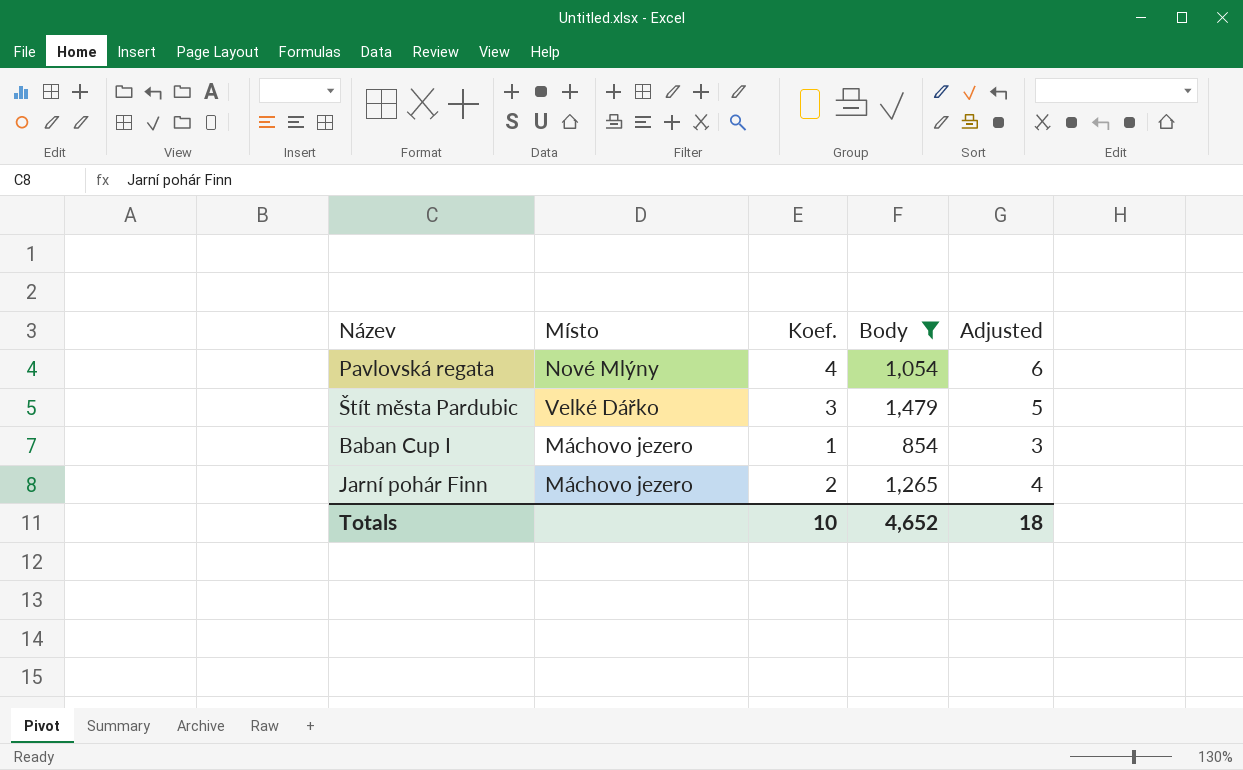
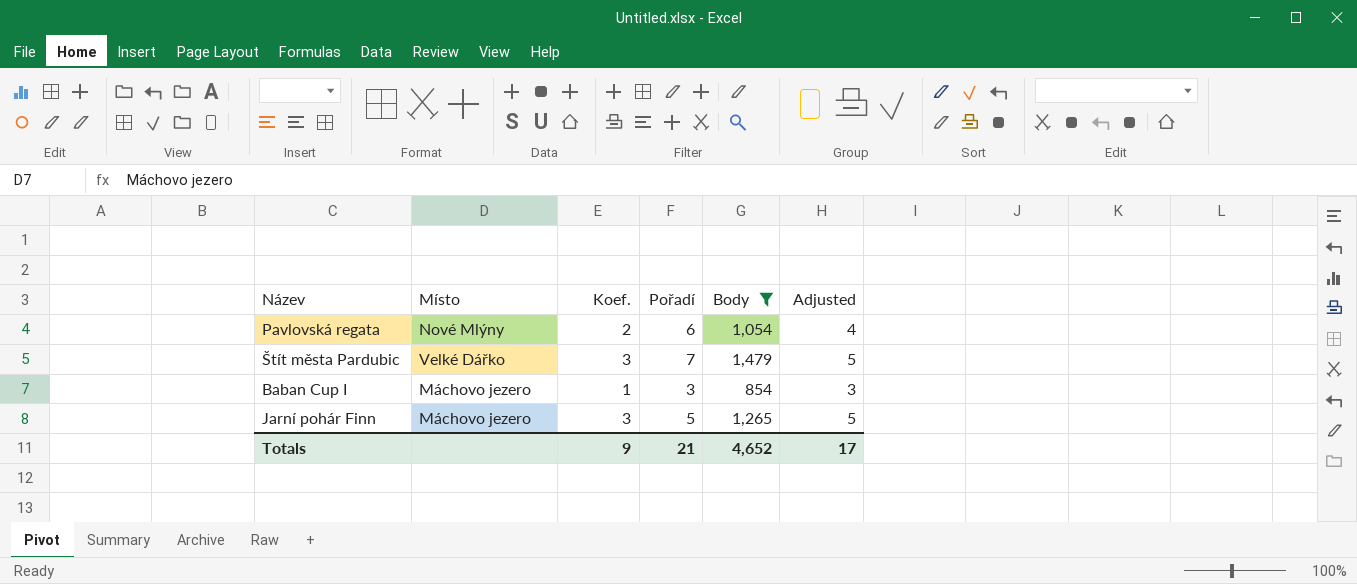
column Pořadí | position: none -> 4
Pavlovská regata | Koef.: 4 -> 2
Pavlovská regata | Adjusted: 6 -> 4
Jarní pohár Finn | Koef.: 2 -> 3
Jarní pohár Finn | Adjusted: 4 -> 5
Totals | Koef.: 10 -> 9
Totals | Adjusted: 18 -> 17

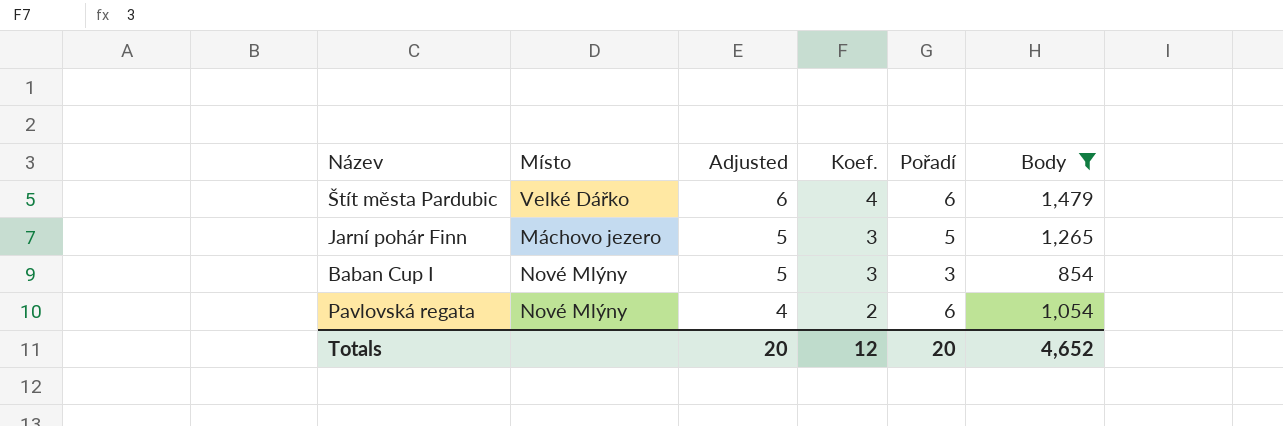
row order: none -> Adjusted descending
column Adjusted | position: 6 -> 3
Štít města Pardubic | Adjusted: 5 -> 6
Štít města Pardubic | Koef.: 3 -> 4
Štít města Pardubic | Pořadí: 7 -> 6
Baban Cup I | Místo: Máchovo jezero -> Nové Mlýny
Baban Cup I | Adjusted: 3 -> 5
Baban Cup I | Koef.: 1 -> 3
Totals | Adjusted: 17 -> 20
Totals | Koef.: 9 -> 12
Totals | Pořadí: 21 -> 20

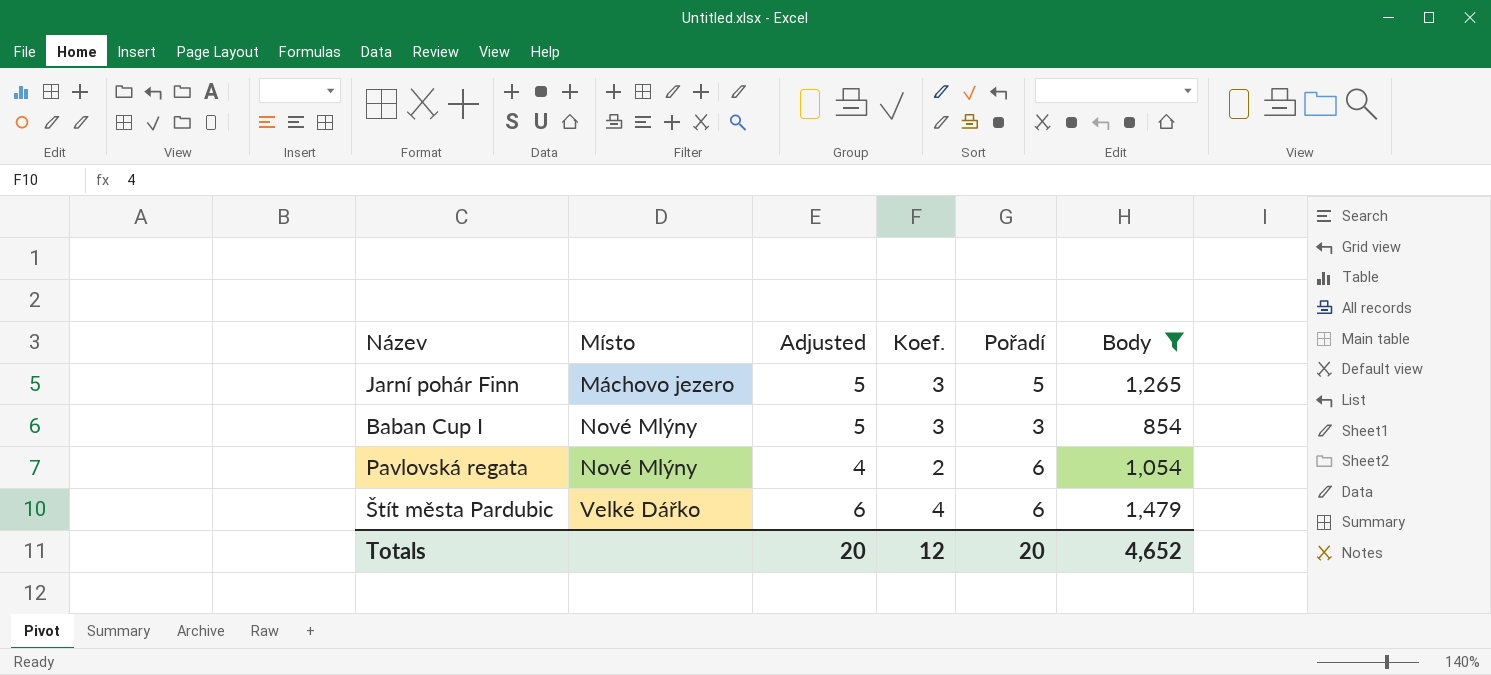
row order: Adjusted descending -> Místo ascending

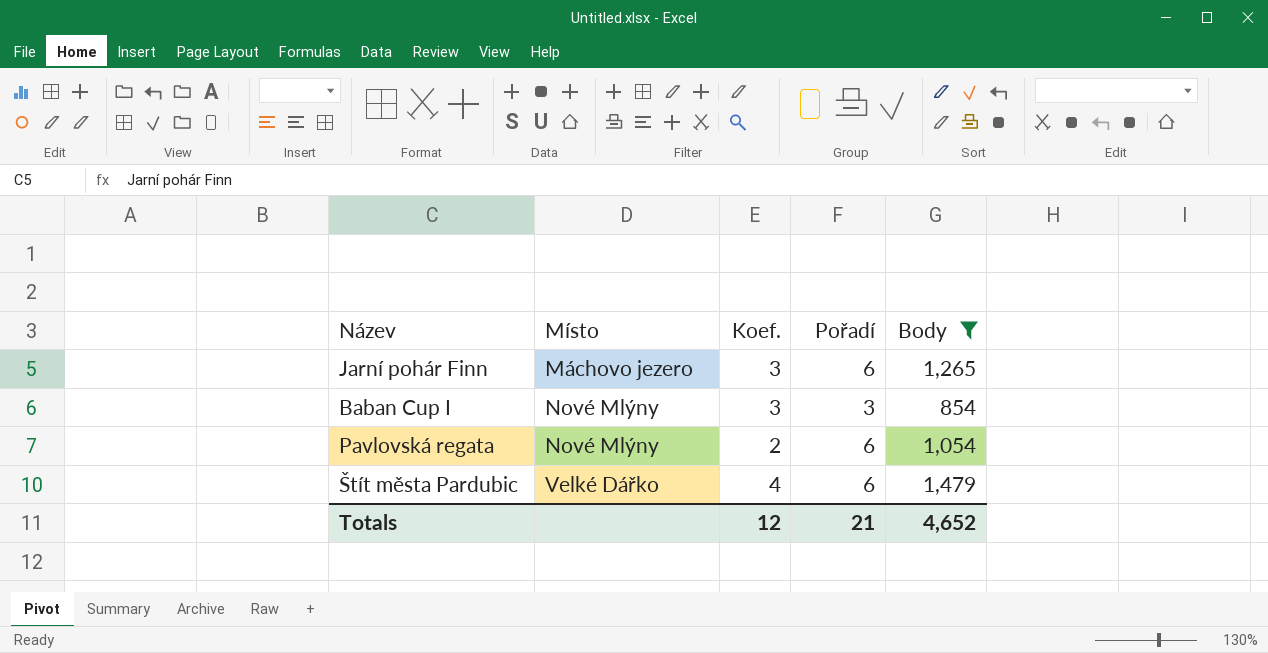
column Adjusted | formula: [Koef.] + 2 -> none
Jarní pohár Finn | Pořadí: 5 -> 6
Totals | Pořadí: 20 -> 21

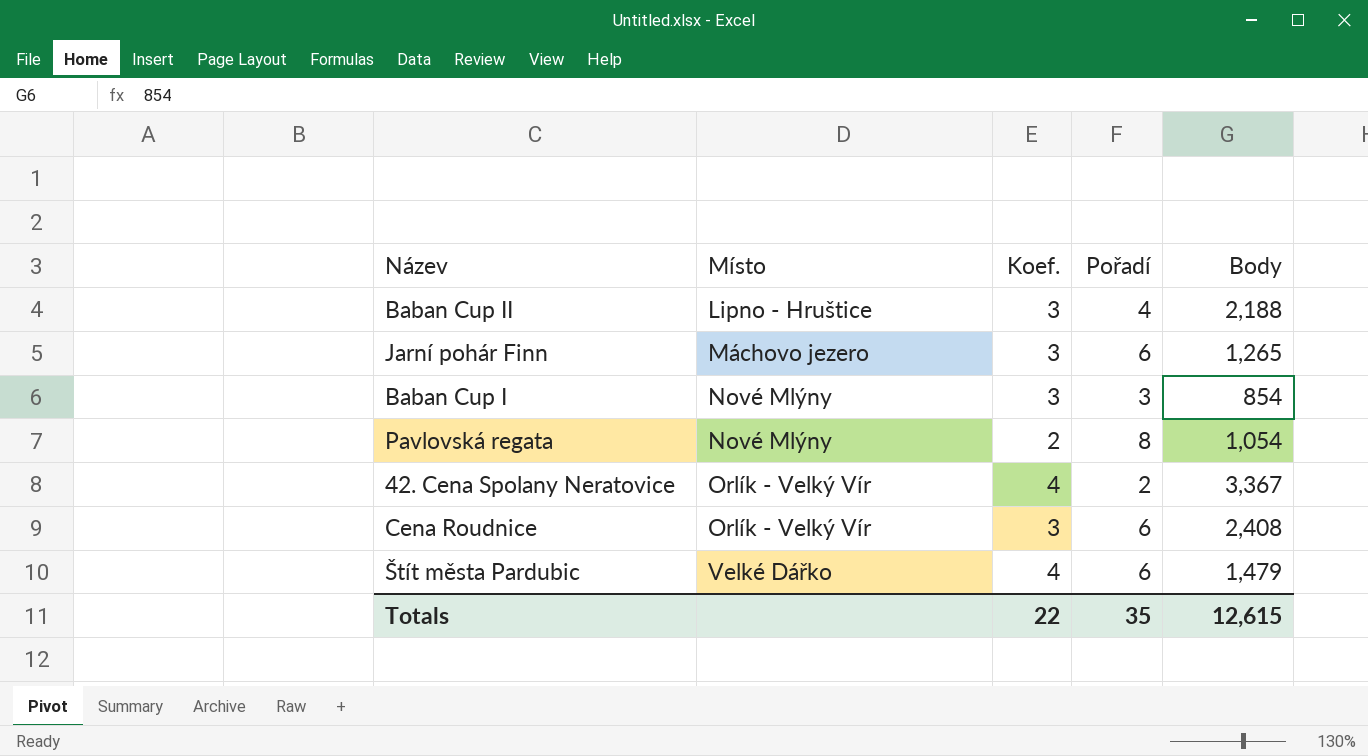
filter: Body <= 1,479 -> none
Pavlovská regata | Pořadí: 6 -> 8
Totals | Koef.: 12 -> 22
Totals | Pořadí: 21 -> 35
Totals | Body: 4,652 -> 12,615

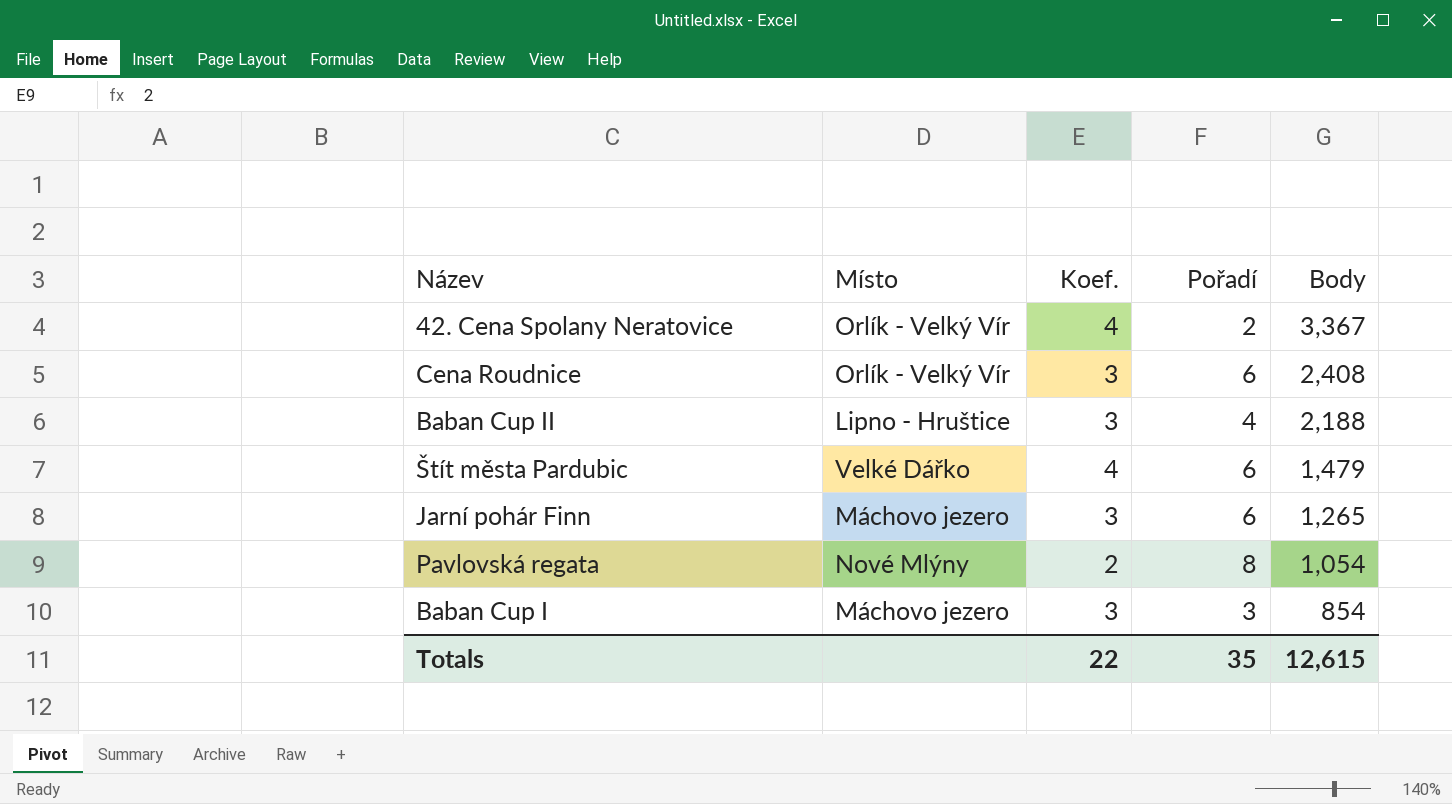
row order: Místo ascending -> Body descending
Baban Cup I | Místo: Nové Mlýny -> Máchovo jezero

